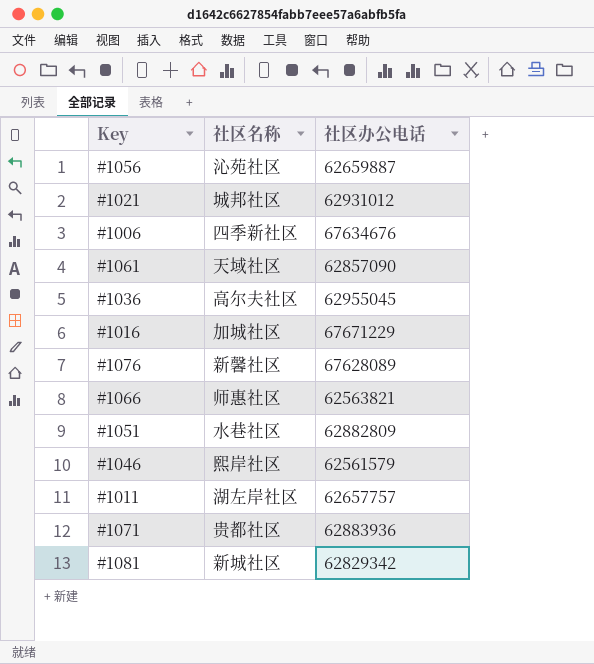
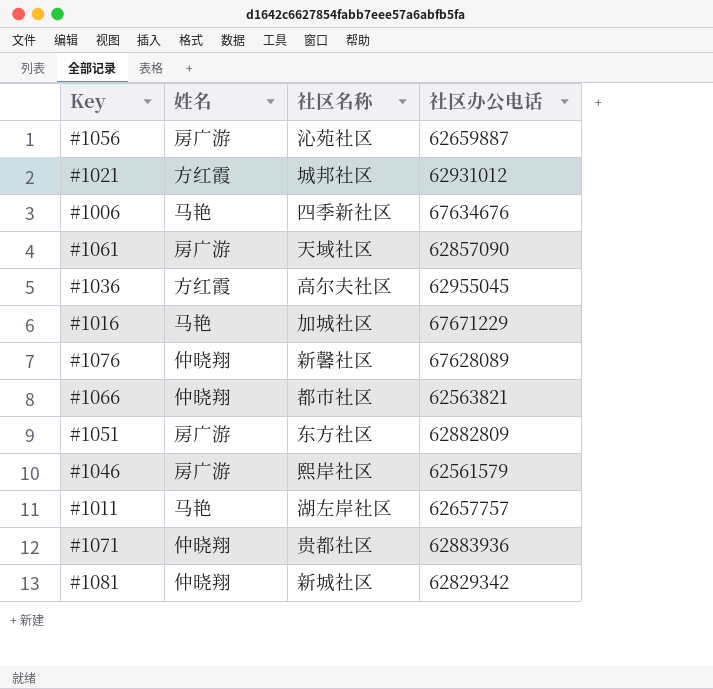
column 姓名 | position: none -> 2
#1066 | 社区名称: 师惠社区 -> 都市社区
#1051 | 社区名称: 水巷社区 -> 东方社区

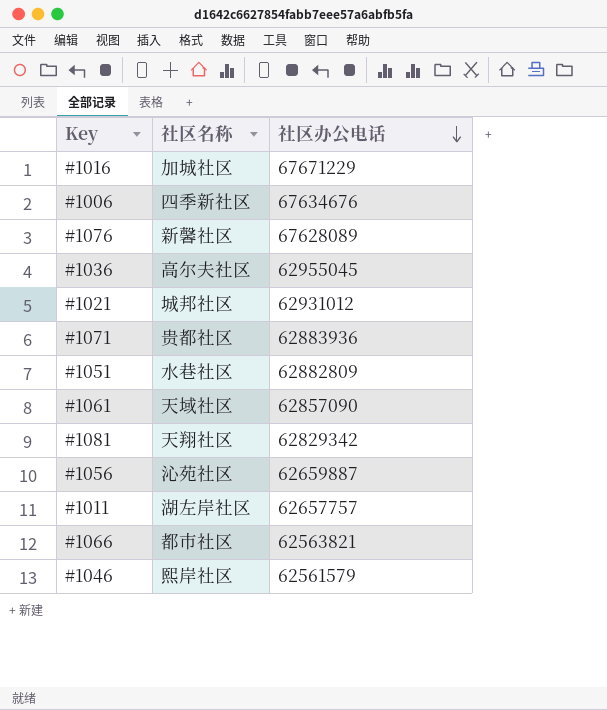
row order: none -> 社区办公电话 descending
column 姓名 | position: 2 -> none
#1051 | 社区名称: 东方社区 -> 水巷社区
#1081 | 社区名称: 新城社区 -> 天翔社区

